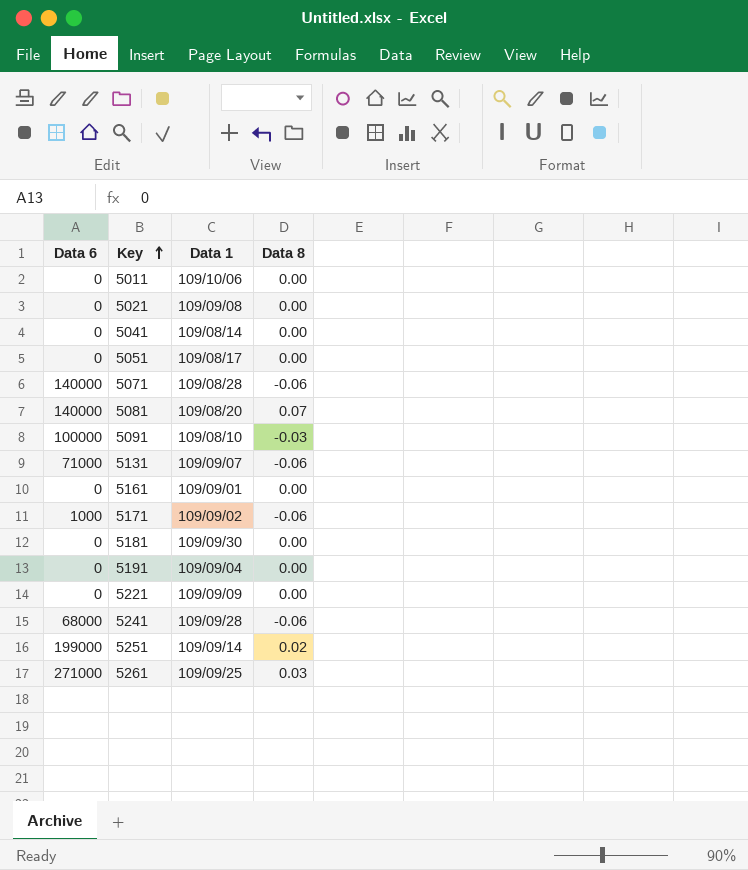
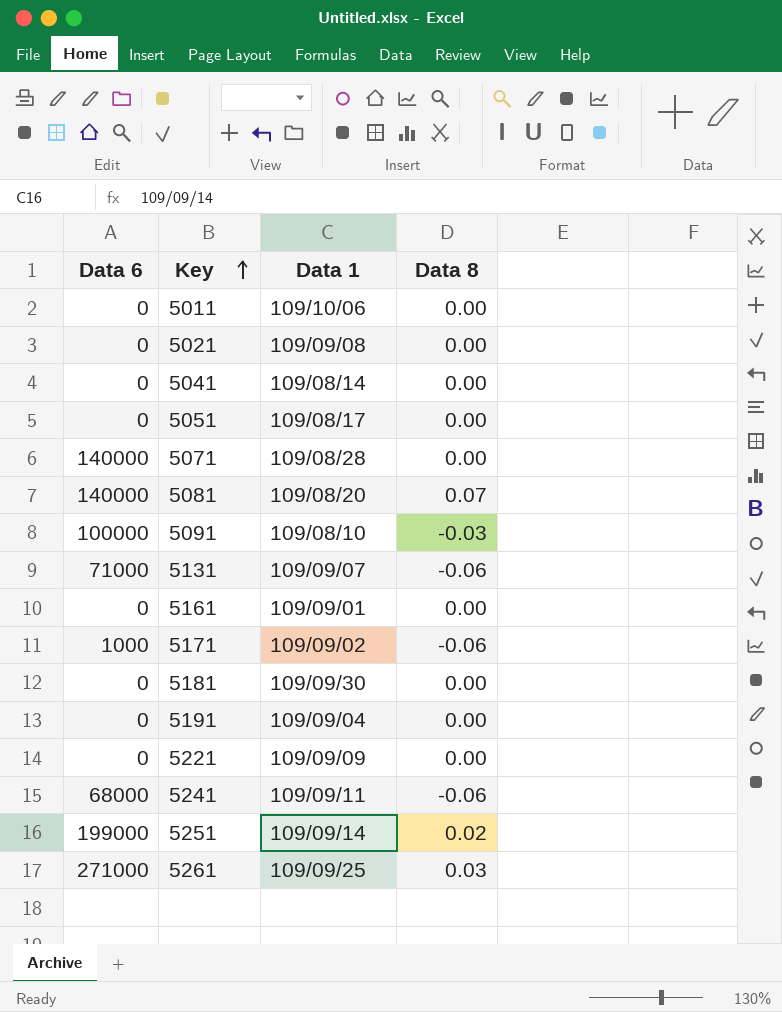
5071 | Data 8: -0.06 -> 0.00
5241 | Data 1: 109/09/28 -> 109/09/11

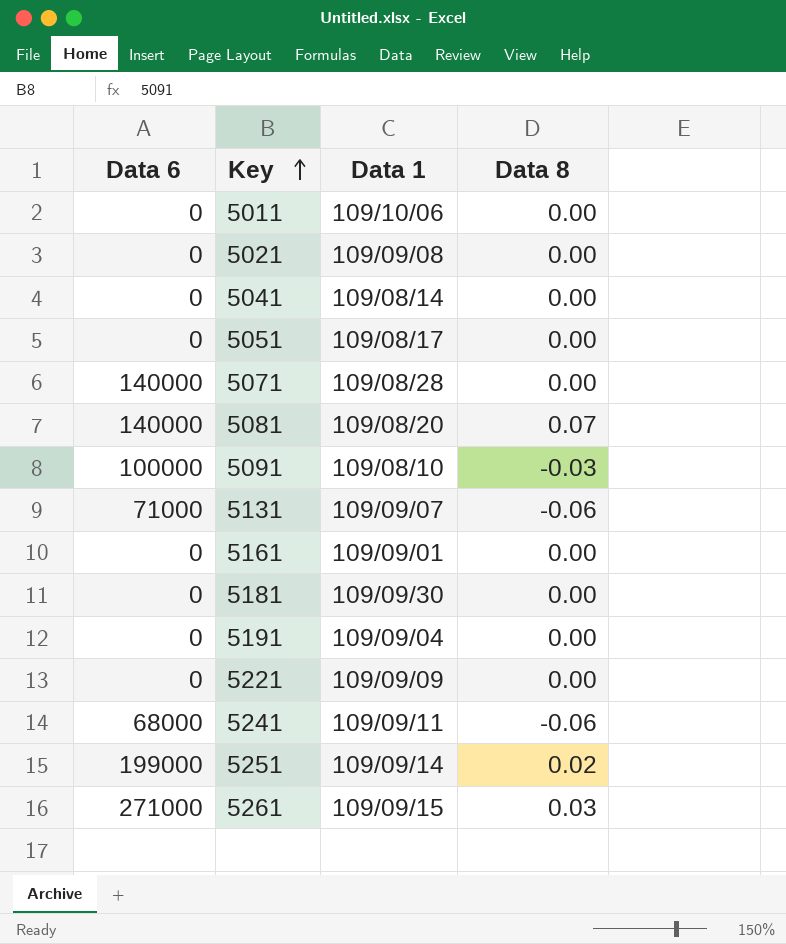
row 5171: 1000 | 109/09/02 | -0.06 -> none
5261 | Data 1: 109/09/25 -> 109/09/15

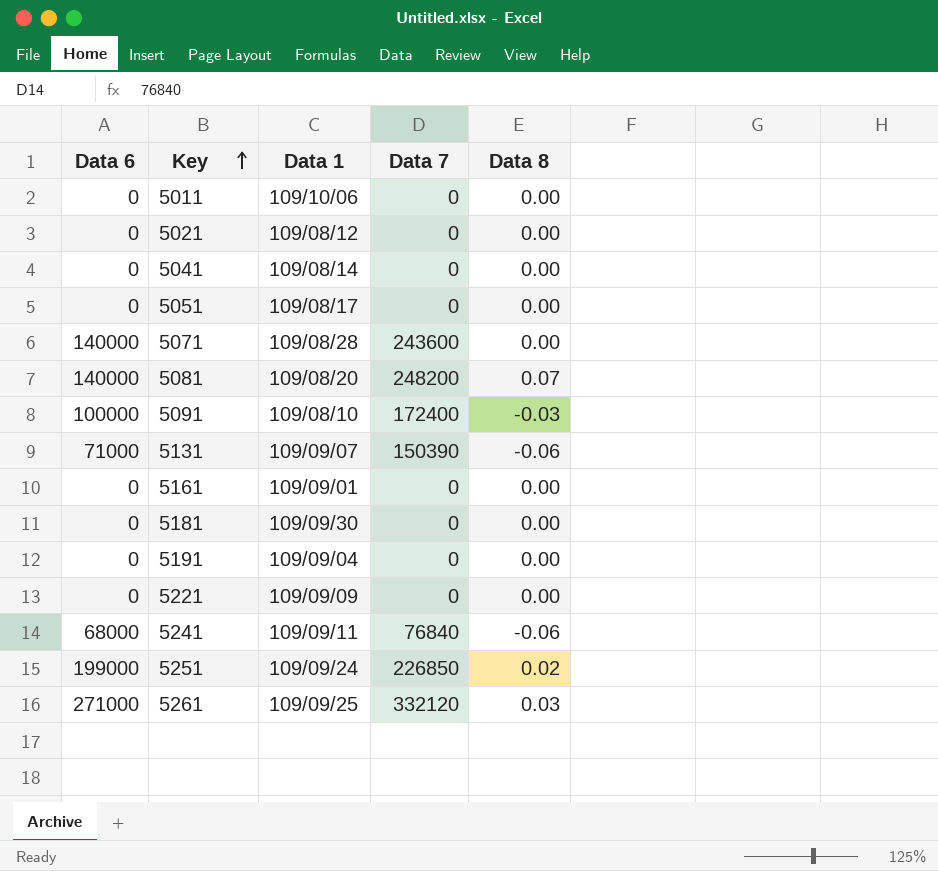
column Data 7 | position: none -> 4
5021 | Data 1: 109/09/08 -> 109/08/12
5251 | Data 1: 109/09/14 -> 109/09/24
5261 | Data 1: 109/09/15 -> 109/09/25

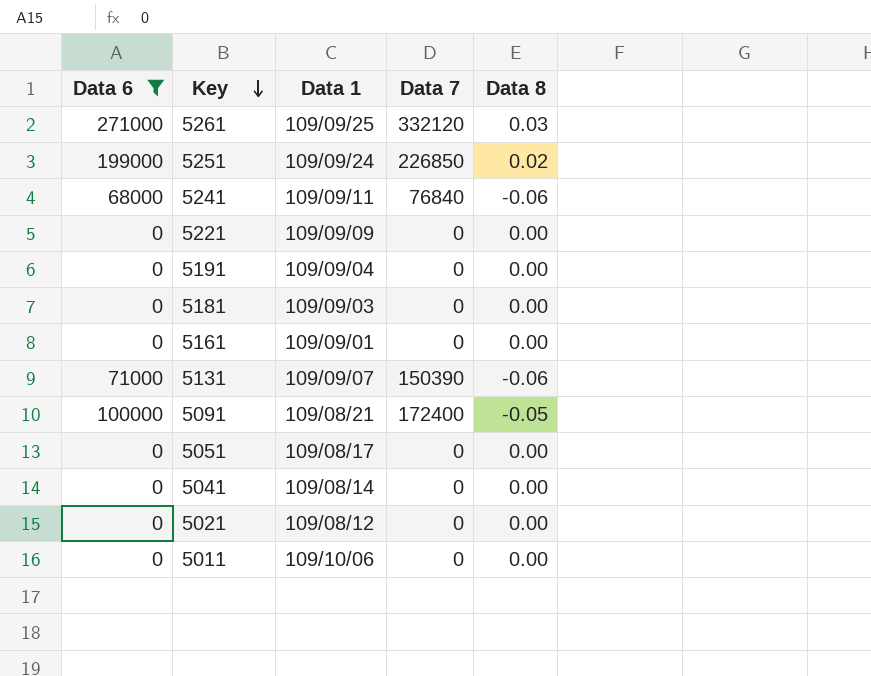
filter: none -> Data 6 != 140000
row order: Key ascending -> Key descending
5181 | Data 1: 109/09/30 -> 109/09/03
5091 | Data 1: 109/08/10 -> 109/08/21
5091 | Data 8: -0.03 -> -0.05

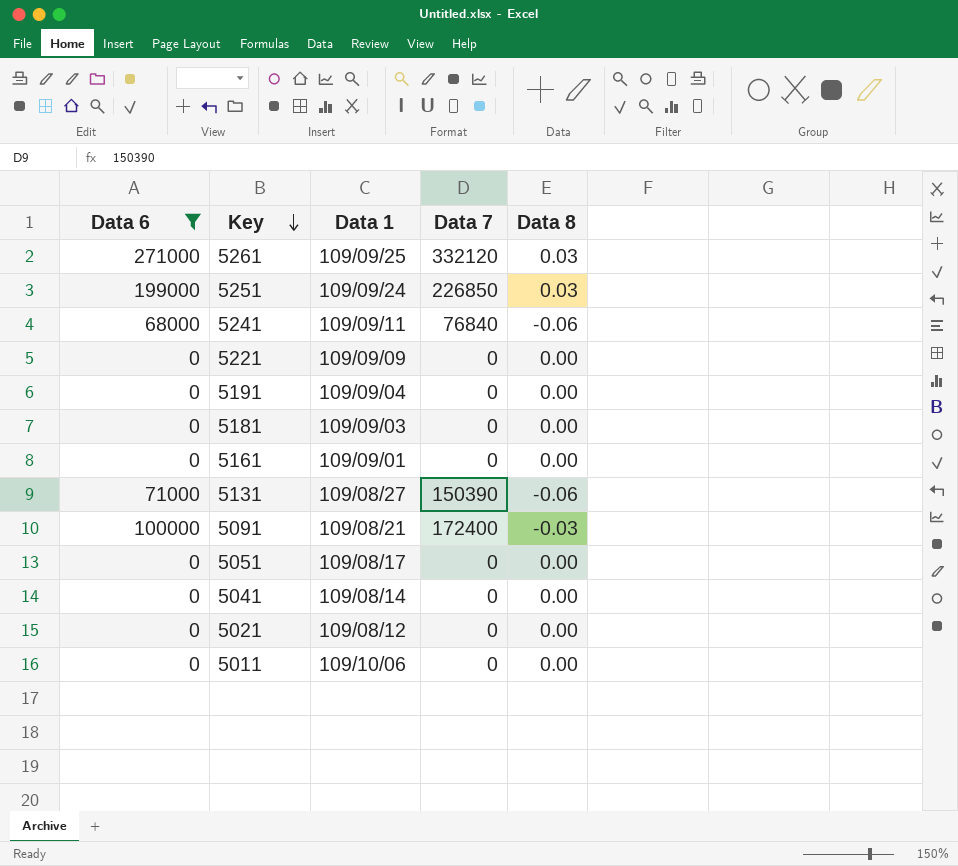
5251 | Data 8: 0.02 -> 0.03
5131 | Data 1: 109/09/07 -> 109/08/27
5091 | Data 8: -0.05 -> -0.03

